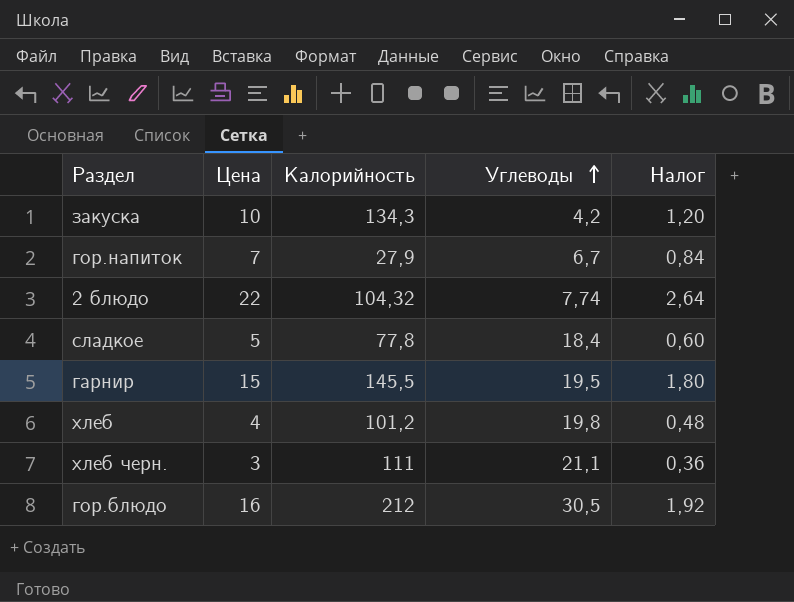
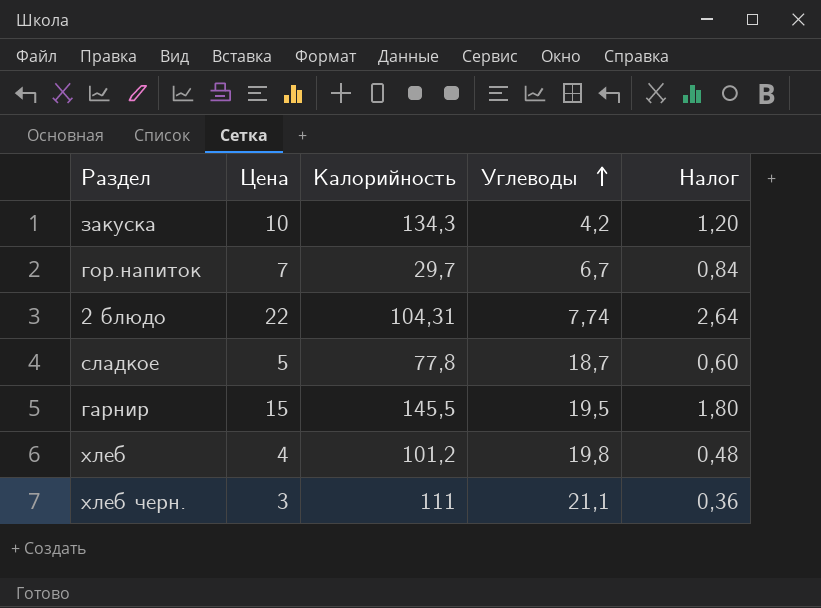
row гор.блюдо: 16 | 212 | 30,5 | 1,92 -> none
гор.напиток | Калорийность: 27,9 -> 29,7
2 блюдо | Калорийность: 104,32 -> 104,31
сладкое | Углеводы: 18,4 -> 18,7

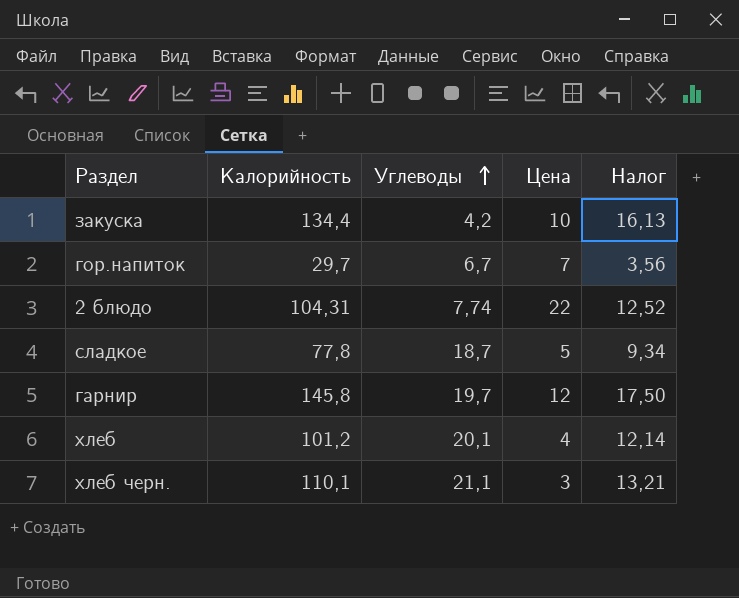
column Цена | position: 2 -> 4
column Налог | formula: [Цена] * 0,12 -> [Калорийность] * 0,12
закуска | Калорийность: 134,3 -> 134,4
гарнир | Калорийность: 145,5 -> 145,8
гарнир | Углеводы: 19,5 -> 19,7
гарнир | Цена: 15 -> 12
хлеб | Углеводы: 19,8 -> 20,1
хлеб черн. | Калорийность: 111 -> 110,1

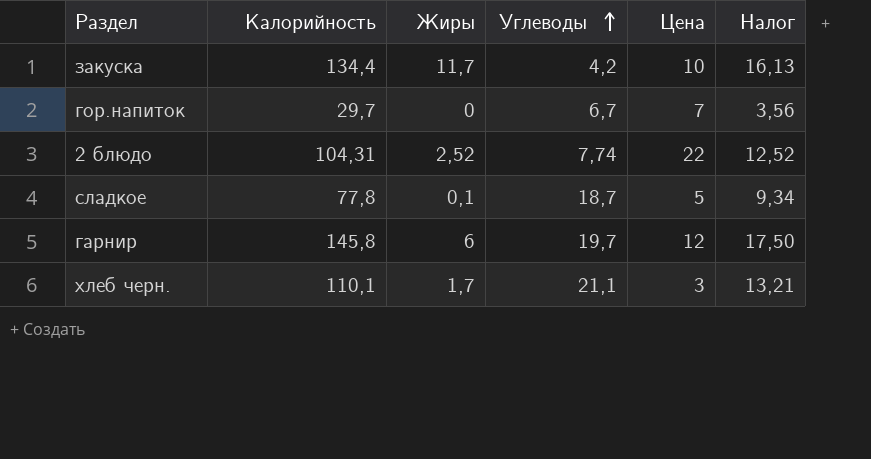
column Жиры | position: none -> 3
row хлеб: 101,2 | 20,1 | 4 | 12,14 -> none

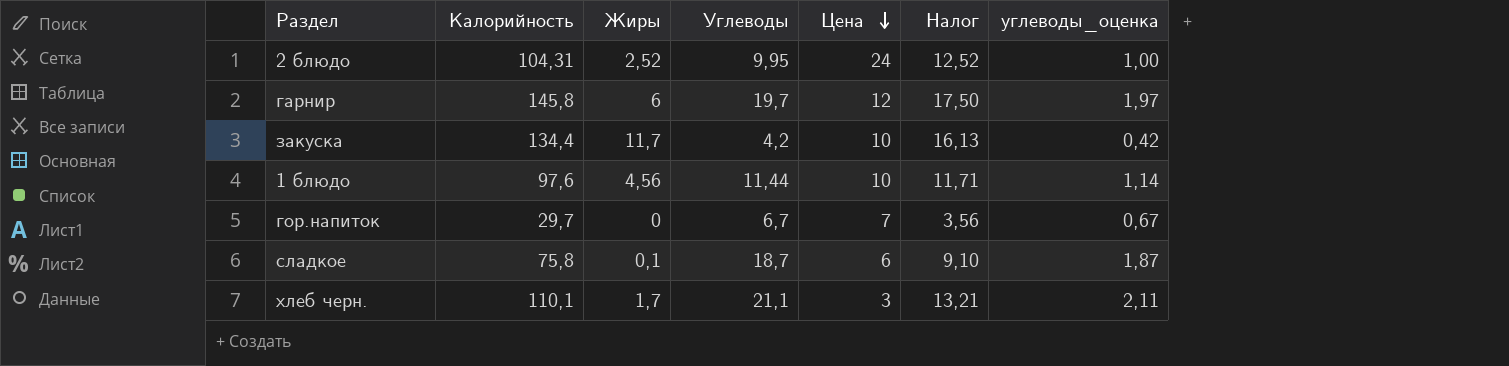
row order: Углеводы ascending -> Цена descending
column углеводы_оценка | formula: none -> [Углеводы] * 0,1
2 блюдо | Углеводы: 7,74 -> 9,95
2 блюдо | Цена: 22 -> 24
row 1 блюдо: none -> 97,6 | 4,56 | 11,44 | 10 | 11,71 | 1,14
сладкое | Калорийность: 77,8 -> 75,8
сладкое | Цена: 5 -> 6
сладкое | Налог: 9,34 -> 9,10

